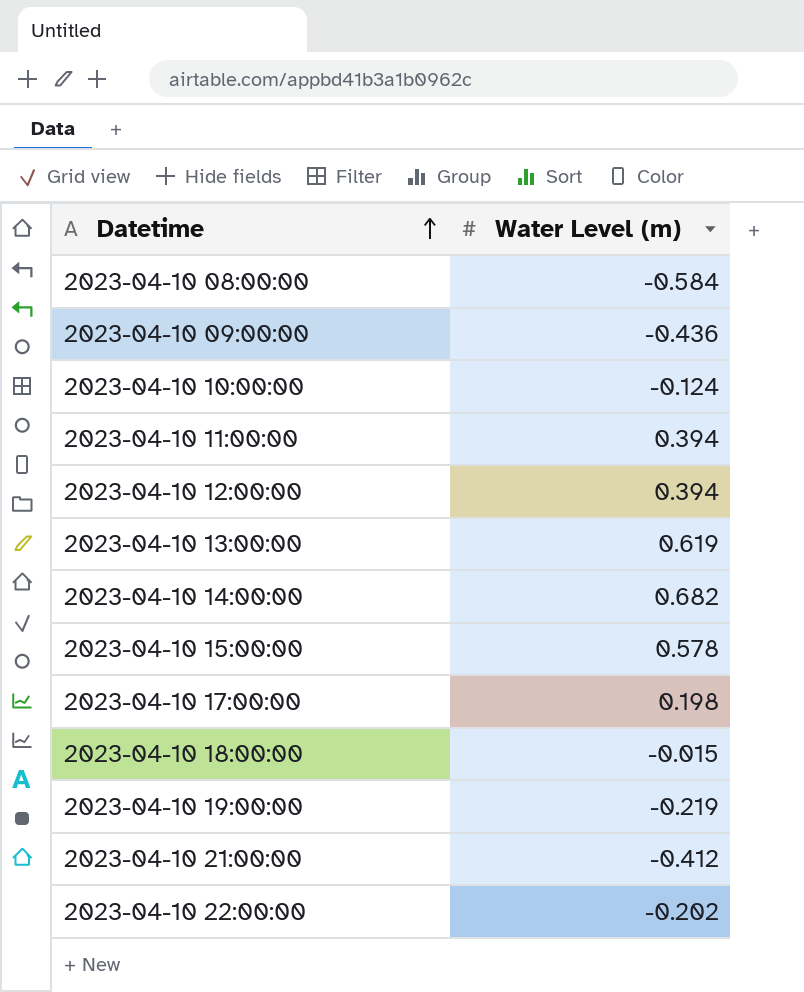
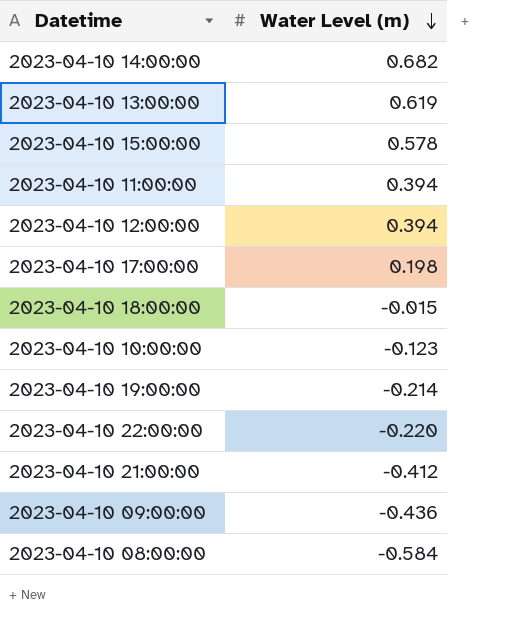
row order: Datetime ascending -> Water Level (m) descending
2023-04-10 10:00:00 | Water Level (m): -0.124 -> -0.123
2023-04-10 19:00:00 | Water Level (m): -0.219 -> -0.214
2023-04-10 22:00:00 | Water Level (m): -0.202 -> -0.220

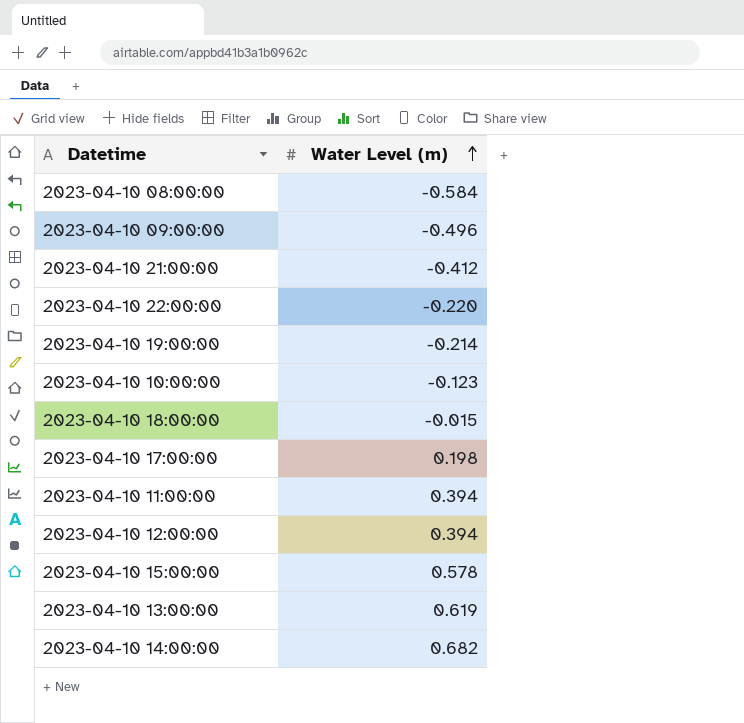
row order: Water Level (m) descending -> Water Level (m) ascending
2023-04-10 09:00:00 | Water Level (m): -0.436 -> -0.496

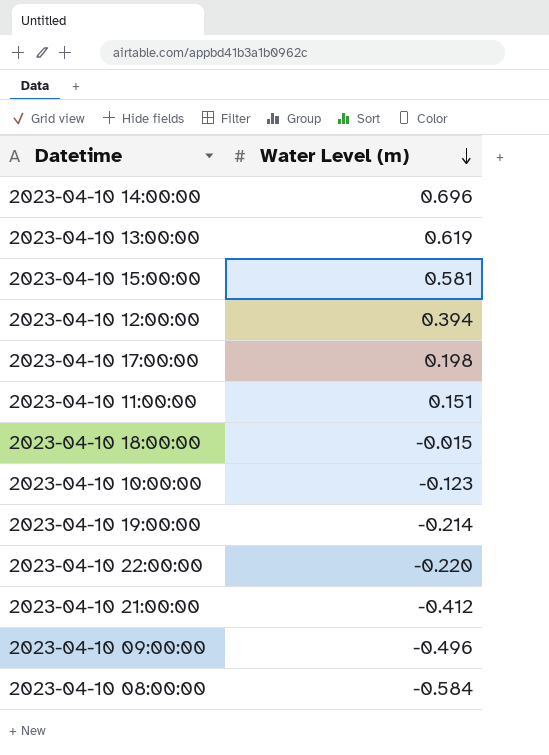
row order: Water Level (m) ascending -> Water Level (m) descending
2023-04-10 14:00:00 | Water Level (m): 0.682 -> 0.696
2023-04-10 15:00:00 | Water Level (m): 0.578 -> 0.581
2023-04-10 11:00:00 | Water Level (m): 0.394 -> 0.151

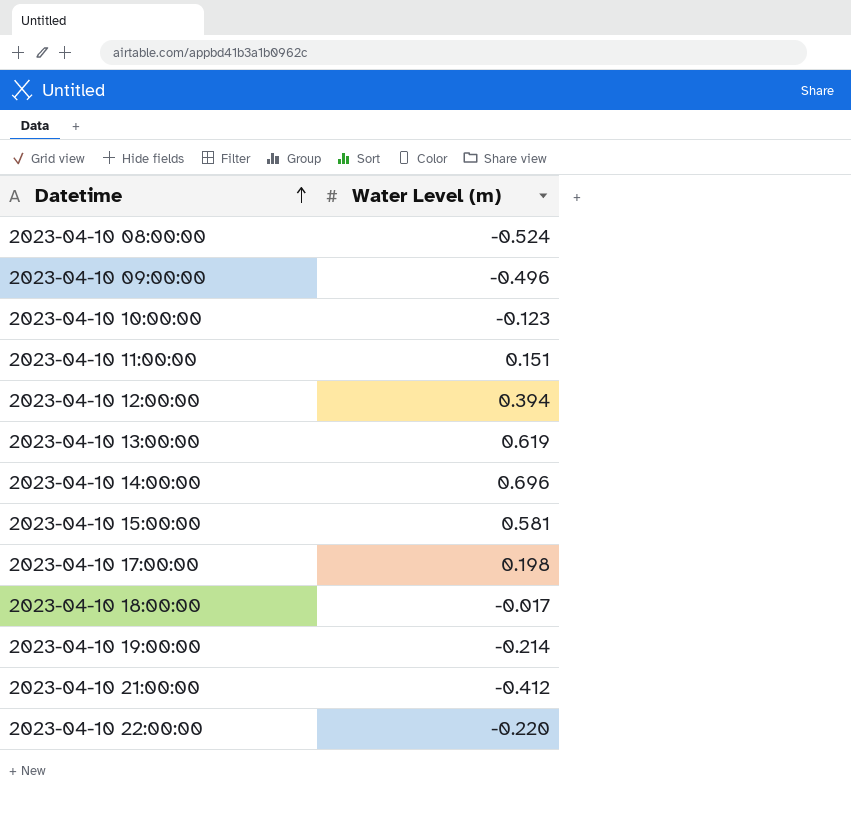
row order: Water Level (m) descending -> Datetime ascending
2023-04-10 08:00:00 | Water Level (m): -0.584 -> -0.524
2023-04-10 18:00:00 | Water Level (m): -0.015 -> -0.017

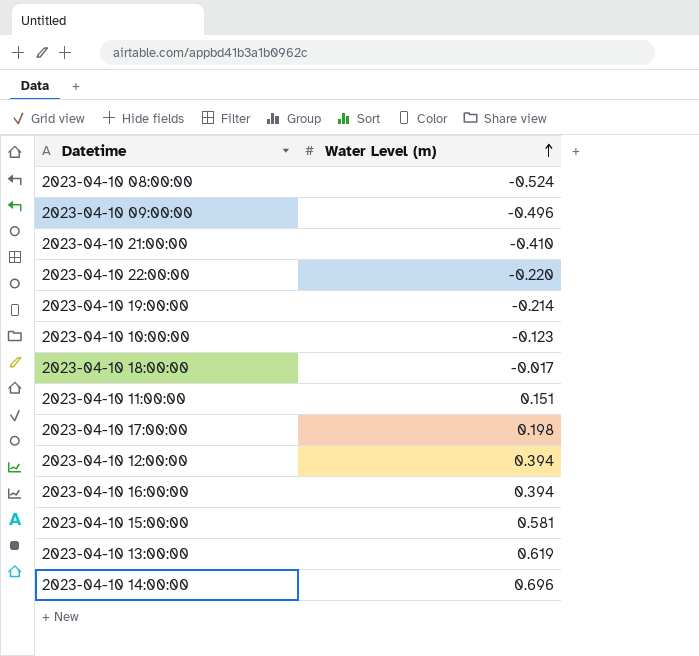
row order: Datetime ascending -> Water Level (m) ascending
2023-04-10 21:00:00 | Water Level (m): -0.412 -> -0.410
row 2023-04-10 16:00:00: none -> 0.394

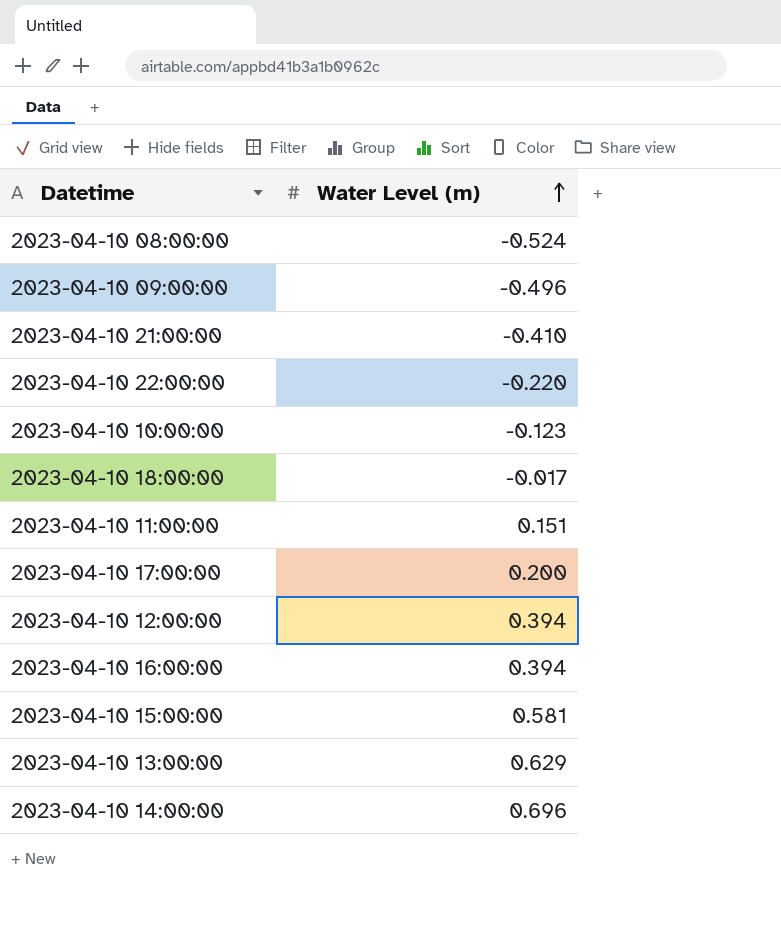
row 2023-04-10 19:00:00: -0.214 -> none
2023-04-10 17:00:00 | Water Level (m): 0.198 -> 0.200
2023-04-10 13:00:00 | Water Level (m): 0.619 -> 0.629

